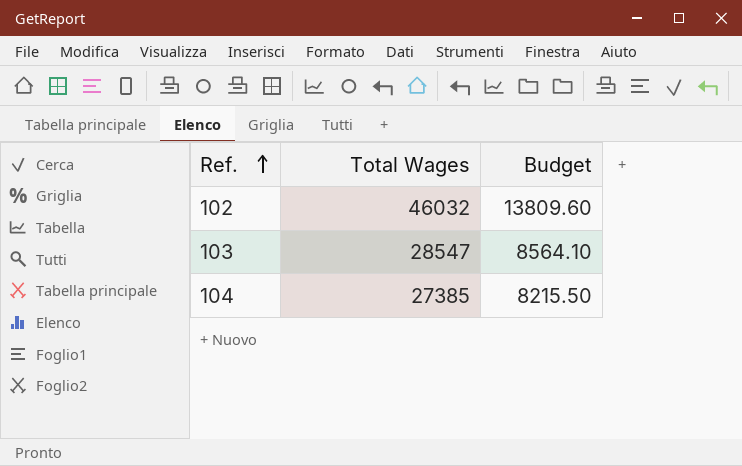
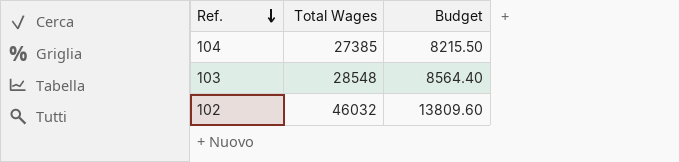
row order: Ref. ascending -> Ref. descending
103 | Total Wages: 28547 -> 28548
103 | Budget: 8564.10 -> 8564.40

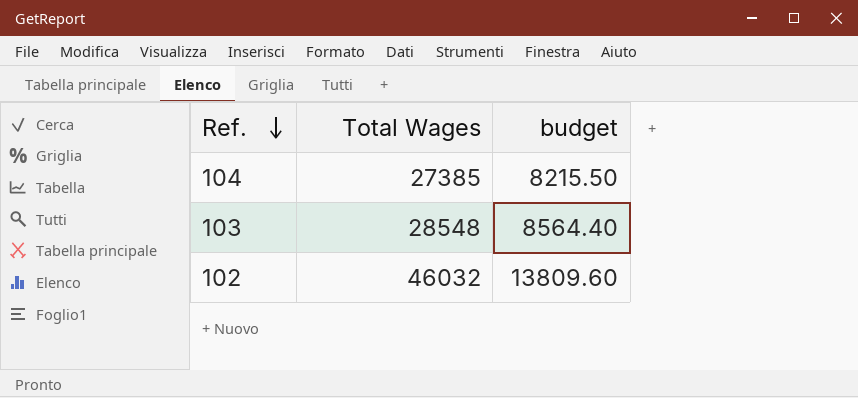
column name: Budget -> budget

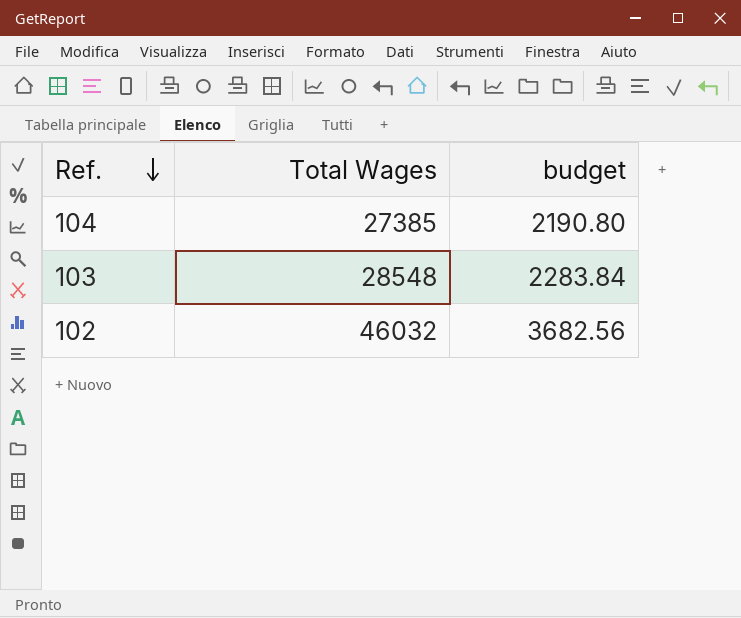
column budget | formula: [Total Wages] * 0.3 -> [Total Wages] * 0.08

